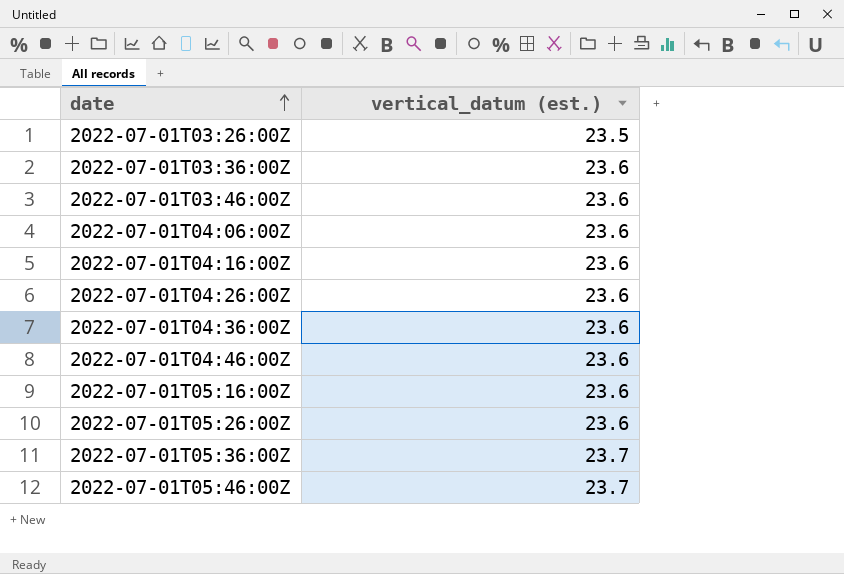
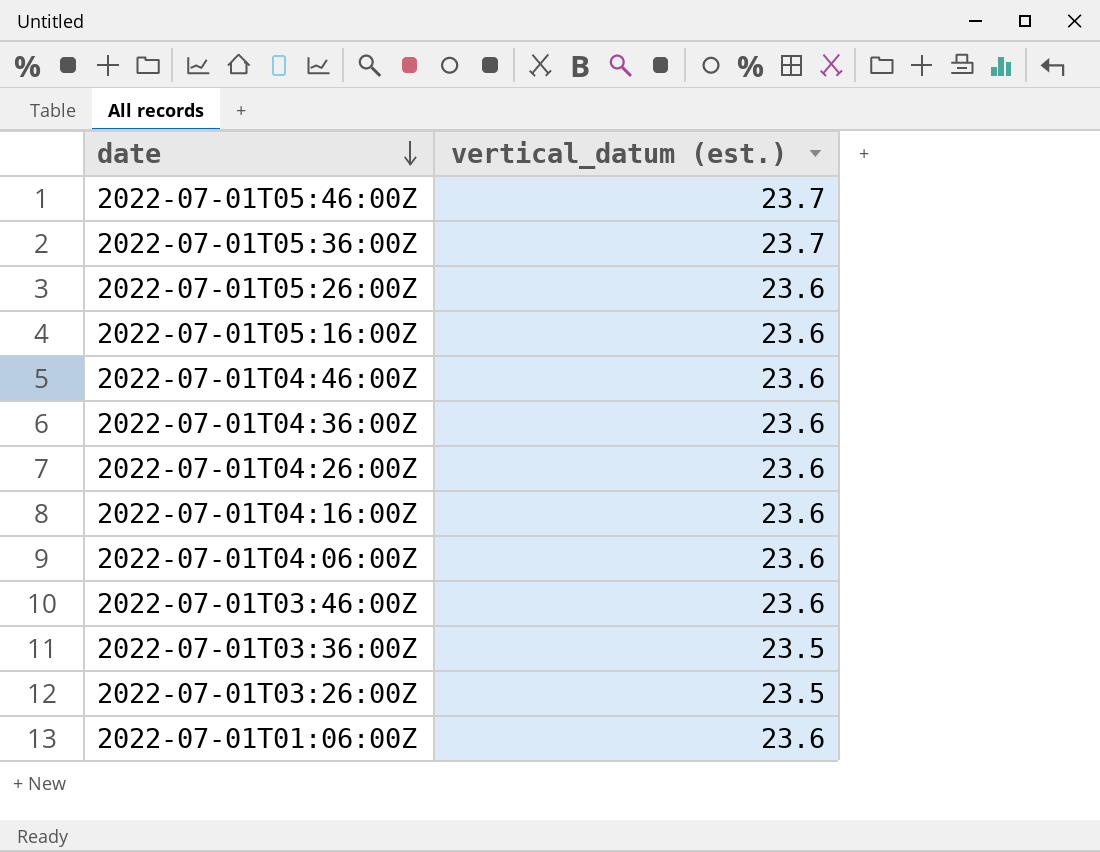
row order: date ascending -> date descending
2022-07-01T03:36:00Z | vertical_datum (est.): 23.6 -> 23.5
row 2022-07-01T01:06:00Z: none -> 23.6

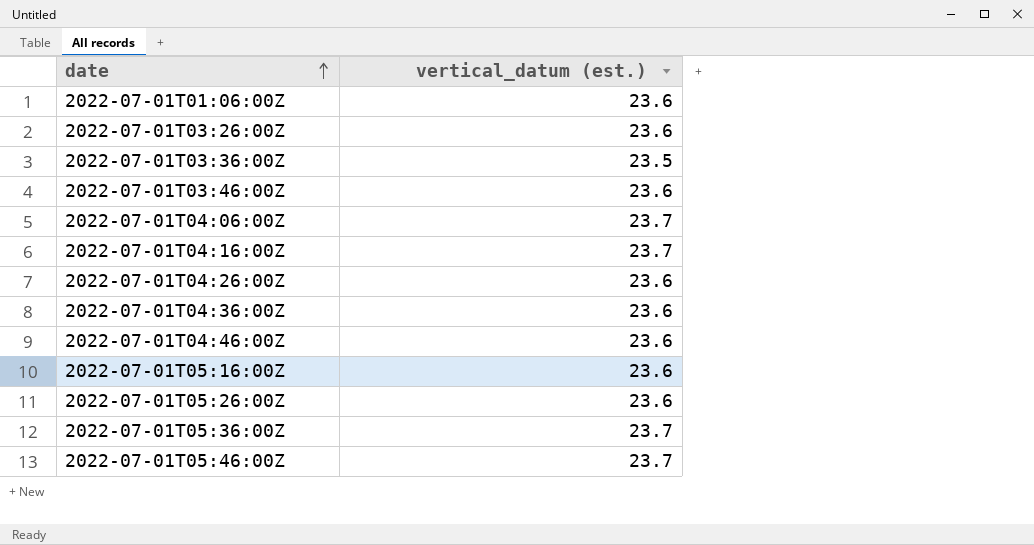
row order: date descending -> date ascending
2022-07-01T03:26:00Z | vertical_datum (est.): 23.5 -> 23.6
2022-07-01T04:06:00Z | vertical_datum (est.): 23.6 -> 23.7
2022-07-01T04:16:00Z | vertical_datum (est.): 23.6 -> 23.7

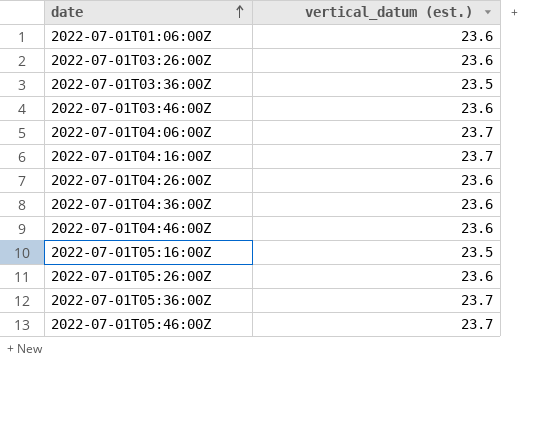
2022-07-01T05:16:00Z | vertical_datum (est.): 23.6 -> 23.5

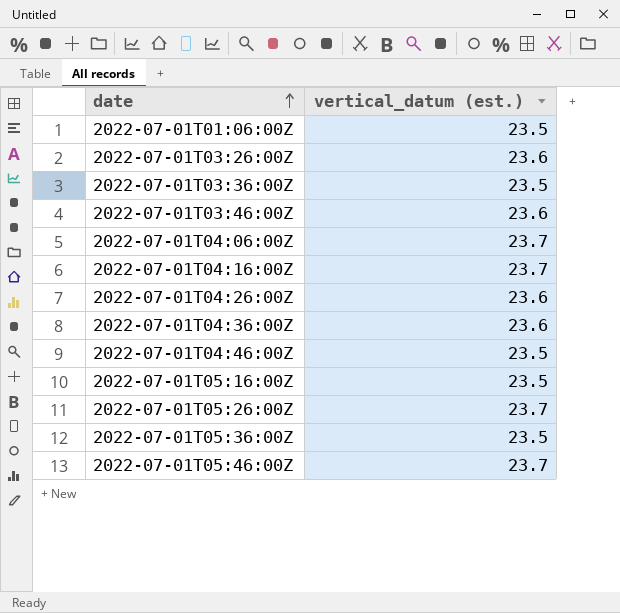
2022-07-01T01:06:00Z | vertical_datum (est.): 23.6 -> 23.5
2022-07-01T04:46:00Z | vertical_datum (est.): 23.6 -> 23.5
2022-07-01T05:26:00Z | vertical_datum (est.): 23.6 -> 23.7
2022-07-01T05:36:00Z | vertical_datum (est.): 23.7 -> 23.5

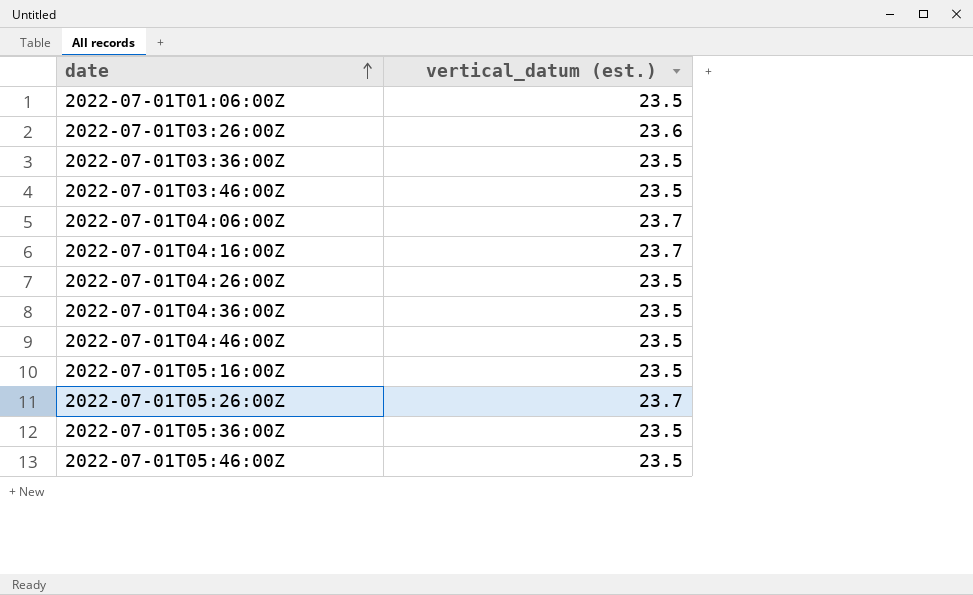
2022-07-01T03:46:00Z | vertical_datum (est.): 23.6 -> 23.5
2022-07-01T04:26:00Z | vertical_datum (est.): 23.6 -> 23.5
2022-07-01T04:36:00Z | vertical_datum (est.): 23.6 -> 23.5
2022-07-01T05:46:00Z | vertical_datum (est.): 23.7 -> 23.5

